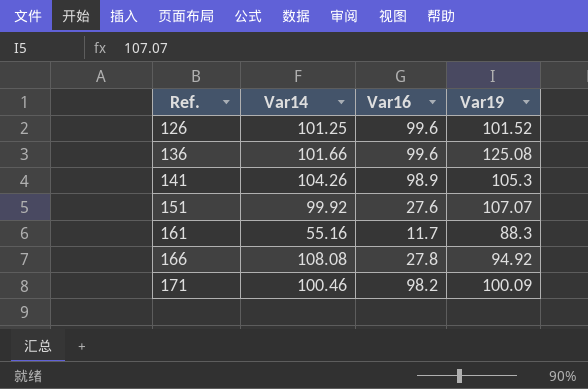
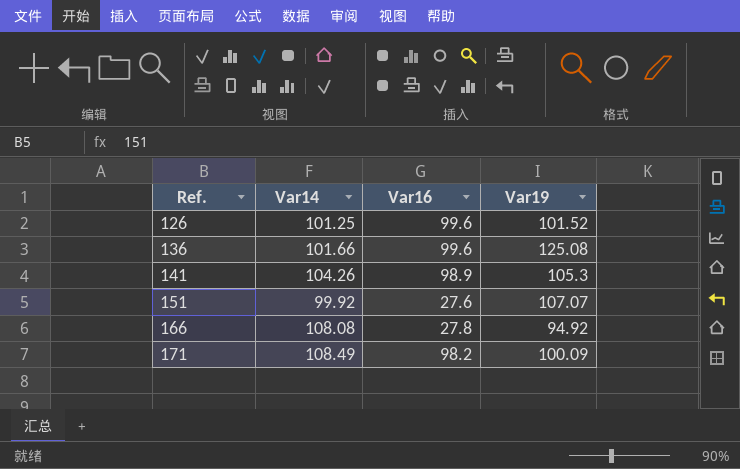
row 161: 55.16 | 11.7 | 88.3 -> none
171 | Var14: 100.46 -> 108.49

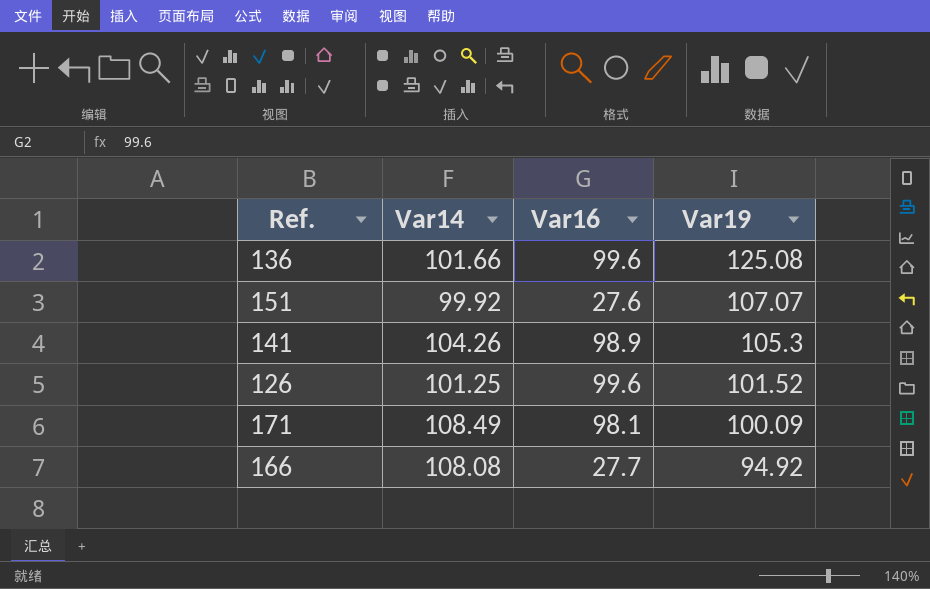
row order: Ref. ascending -> Var19 descending
171 | Var16: 98.2 -> 98.1
166 | Var16: 27.8 -> 27.7

